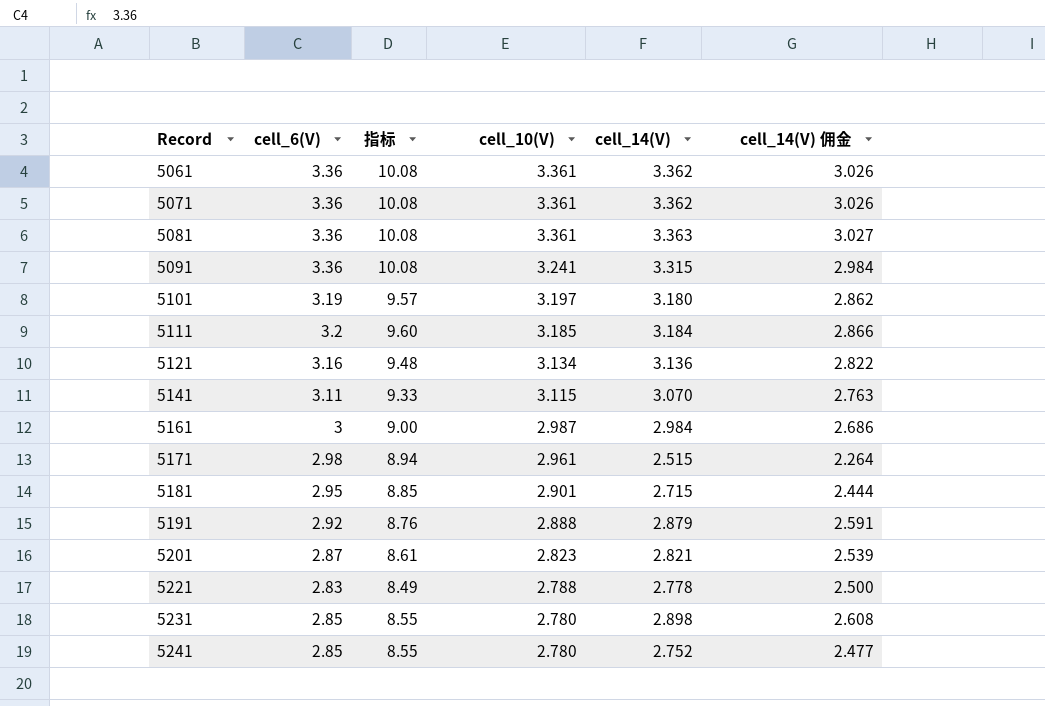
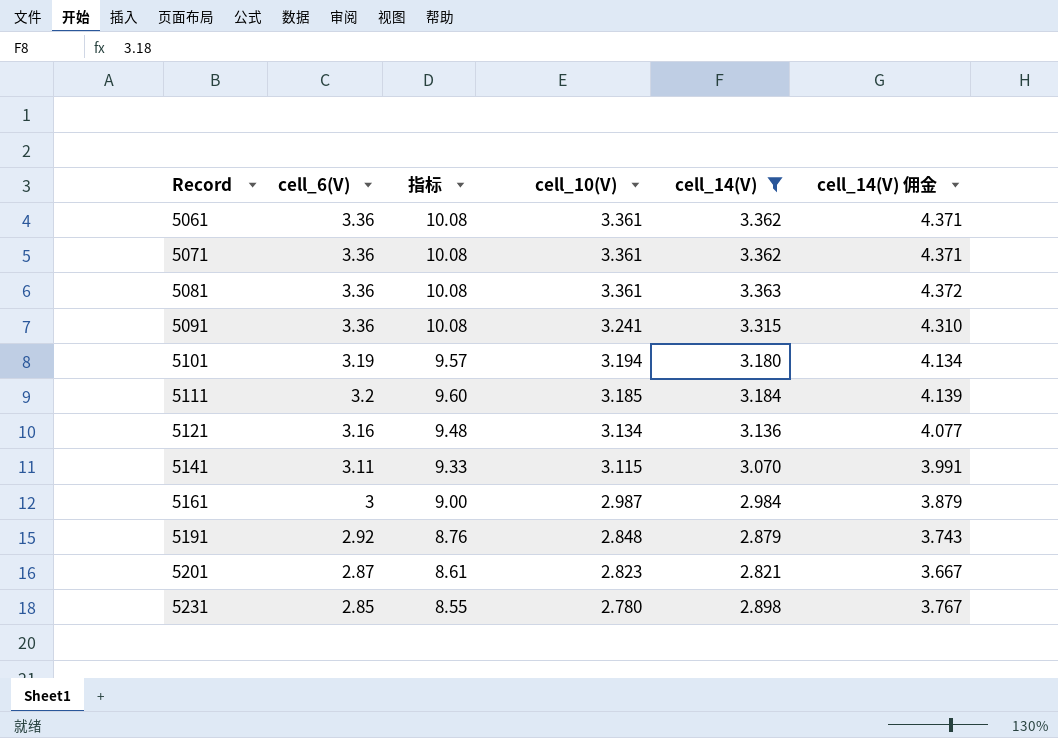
filter: none -> cell_14(V) >= 2.821
column cell_14(V) 佣金 | formula: [cell_14(V)] * 0.9 -> [cell_14(V)] * 1.3
5101 | cell_10(V): 3.197 -> 3.194
5191 | cell_10(V): 2.888 -> 2.848

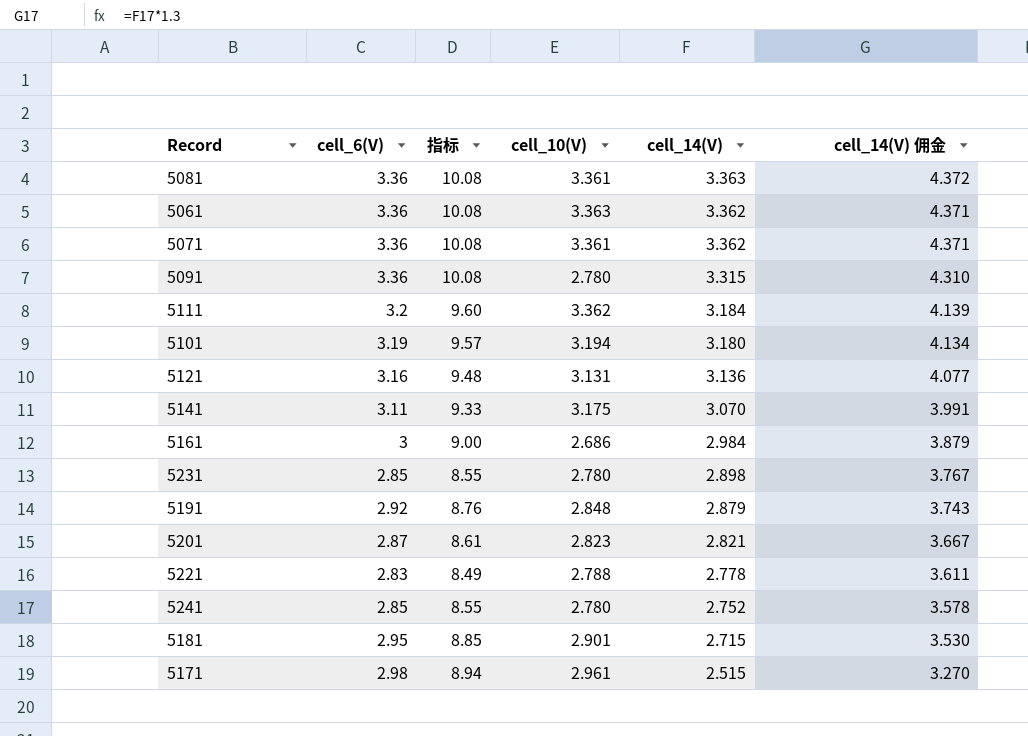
filter: cell_14(V) >= 2.821 -> none
row order: Record ascending -> cell_14(V) descending
5061 | cell_10(V): 3.361 -> 3.363
5091 | cell_10(V): 3.241 -> 2.780
5111 | cell_10(V): 3.185 -> 3.362
5121 | cell_10(V): 3.134 -> 3.131
5141 | cell_10(V): 3.115 -> 3.175
5161 | cell_10(V): 2.987 -> 2.686

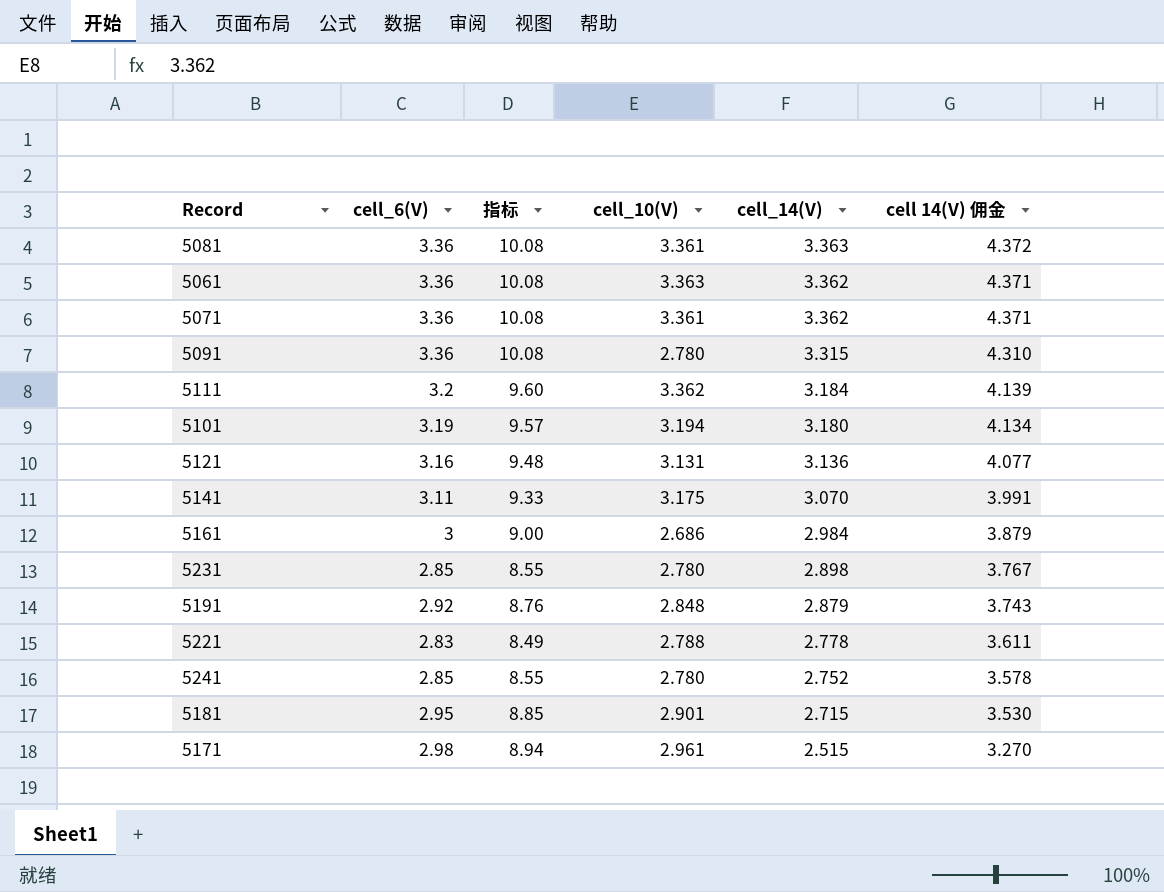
column name: cell_14(V) 佣金 -> cell 14(V) 佣金
row 5201: 2.87 | 8.61 | 2.823 | 2.821 | 3.667 -> none

